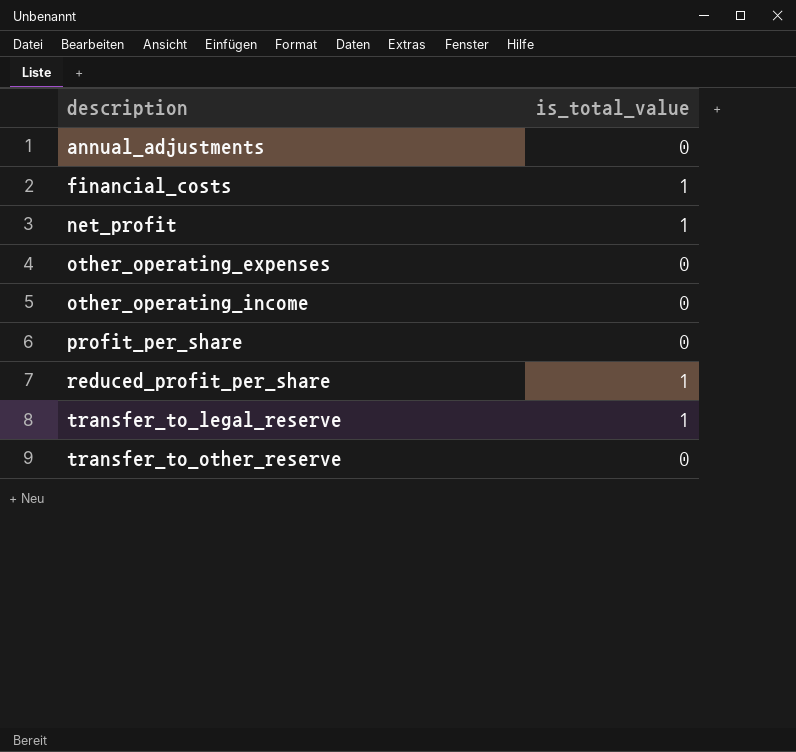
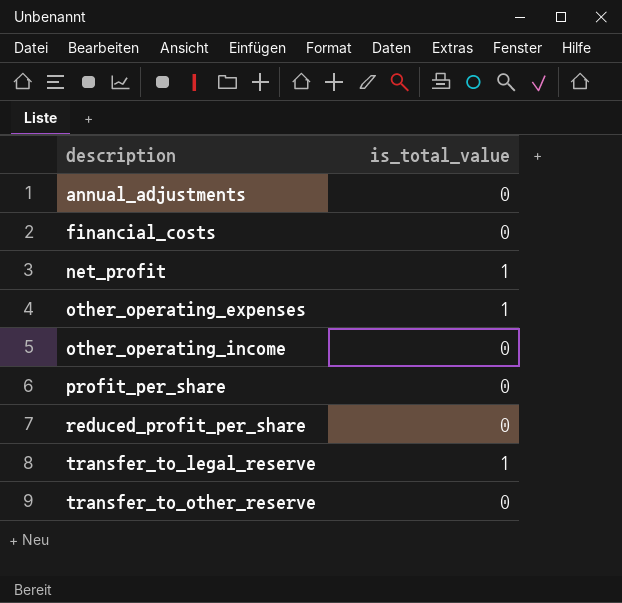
financial_costs | is_total_value: 1 -> 0
other_operating_expenses | is_total_value: 0 -> 1
reduced_profit_per_share | is_total_value: 1 -> 0

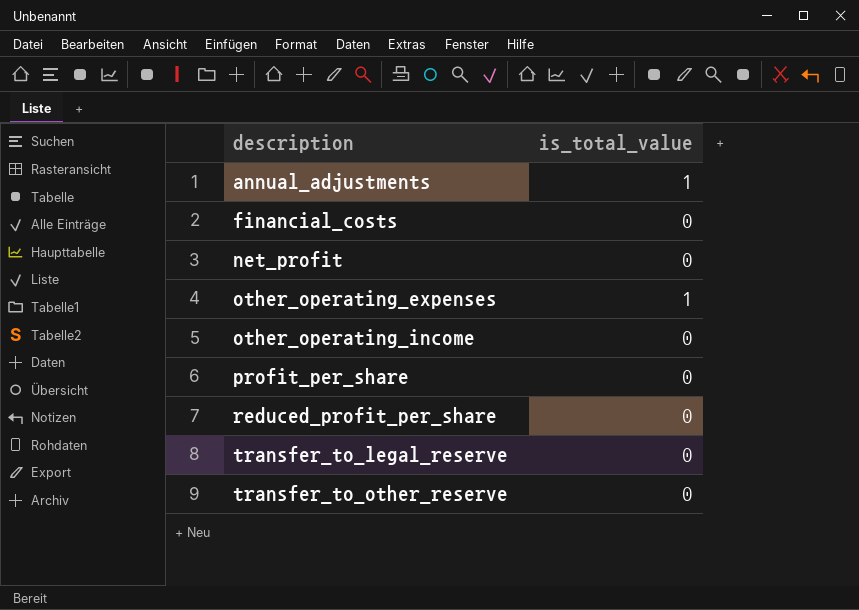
annual_adjustments | is_total_value: 0 -> 1
net_profit | is_total_value: 1 -> 0
transfer_to_legal_reserve | is_total_value: 1 -> 0

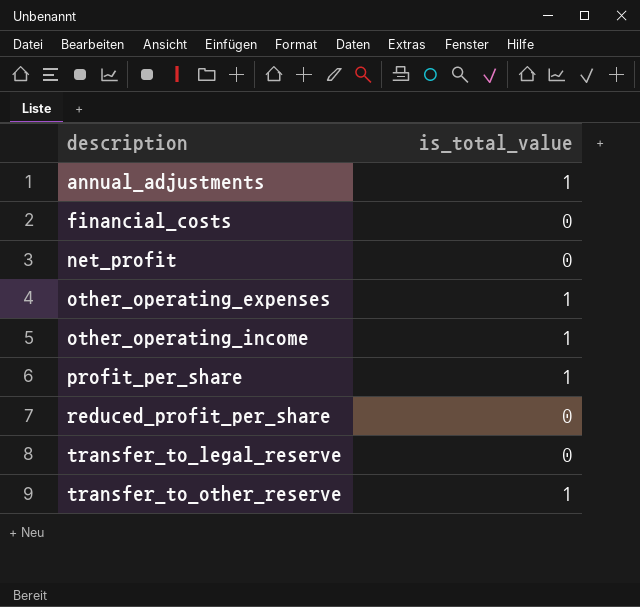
other_operating_income | is_total_value: 0 -> 1
profit_per_share | is_total_value: 0 -> 1
transfer_to_other_reserve | is_total_value: 0 -> 1

